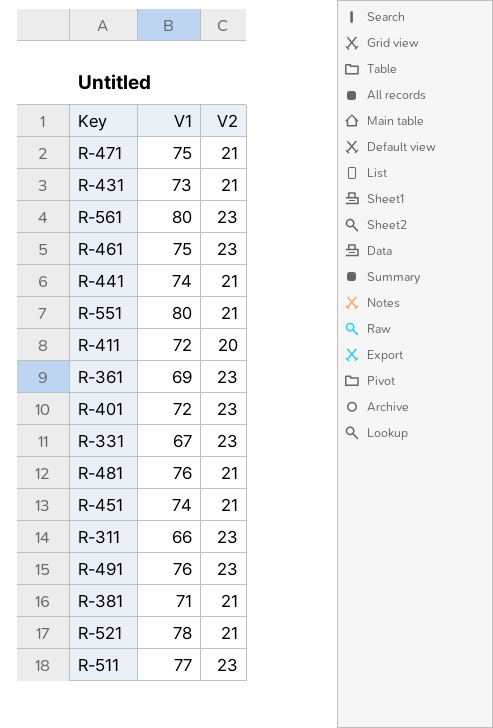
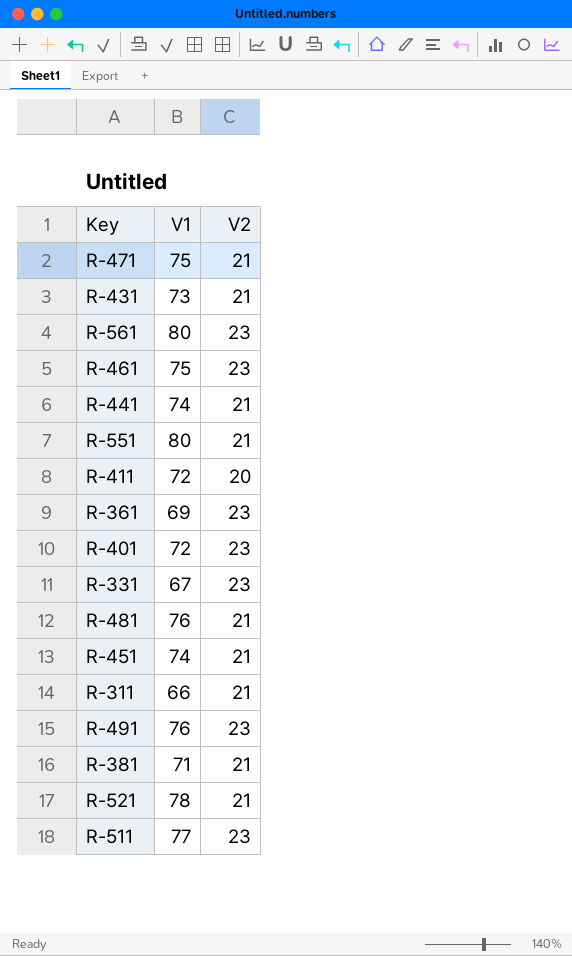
R-311 | V2: 23 -> 21

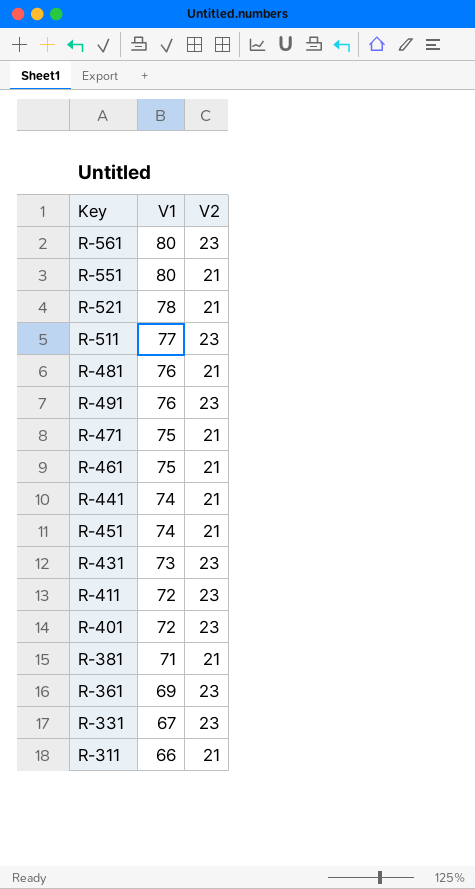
row order: none -> V1 descending
R-461 | V2: 23 -> 21
R-431 | V2: 21 -> 23
R-411 | V2: 20 -> 23

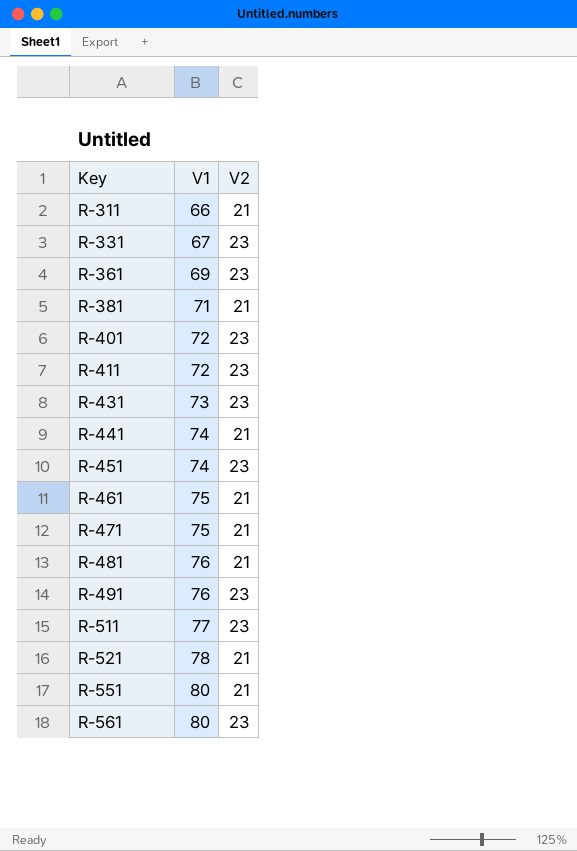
row order: V1 descending -> Key ascending
R-451 | V2: 21 -> 23

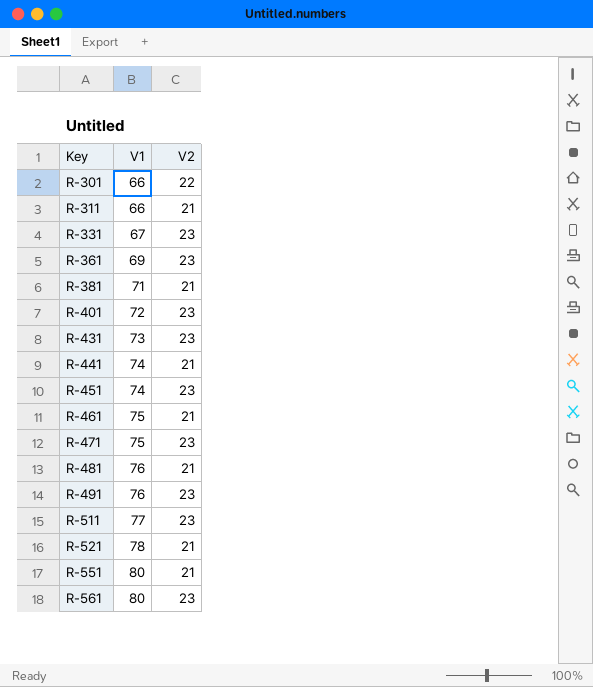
row R-411: 72 | 23 -> none
row R-301: none -> 66 | 22
R-471 | V2: 21 -> 23

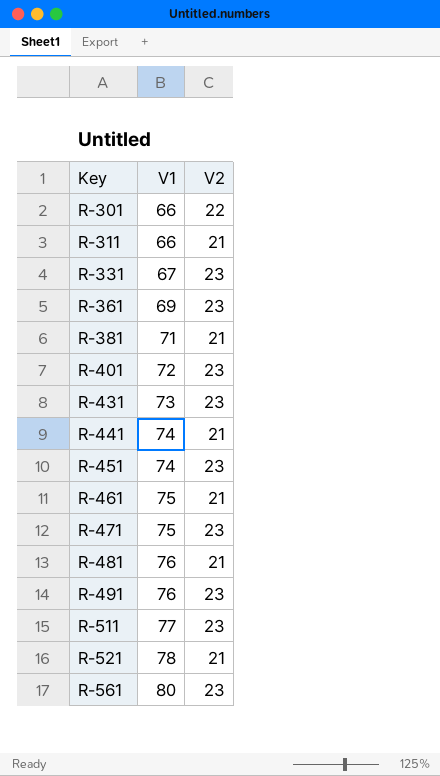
row R-551: 80 | 21 -> none

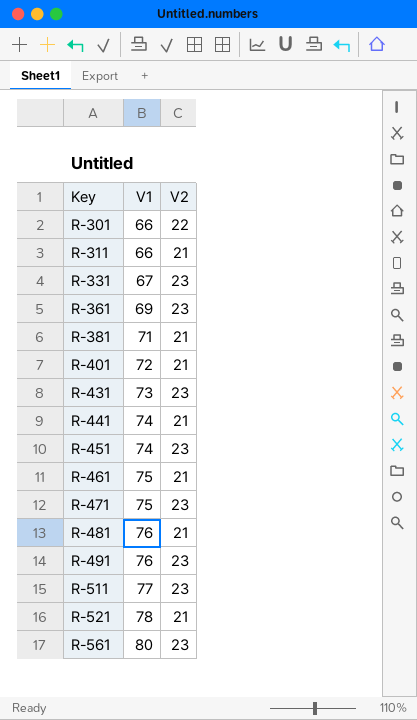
R-401 | V2: 23 -> 21

